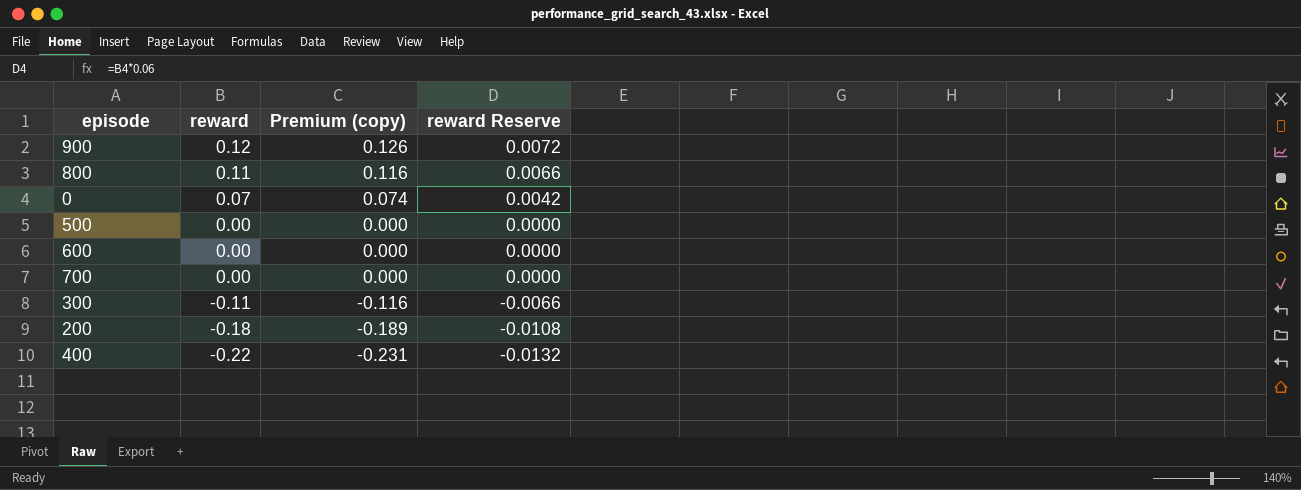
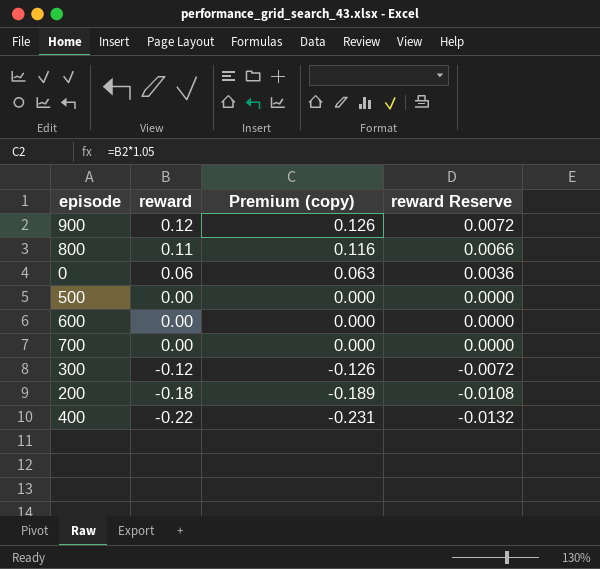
0 | reward: 0.07 -> 0.06
0 | Premium (copy): 0.074 -> 0.063
0 | reward Reserve: 0.0042 -> 0.0036
300 | reward: -0.11 -> -0.12
300 | Premium (copy): -0.116 -> -0.126
300 | reward Reserve: -0.0066 -> -0.0072

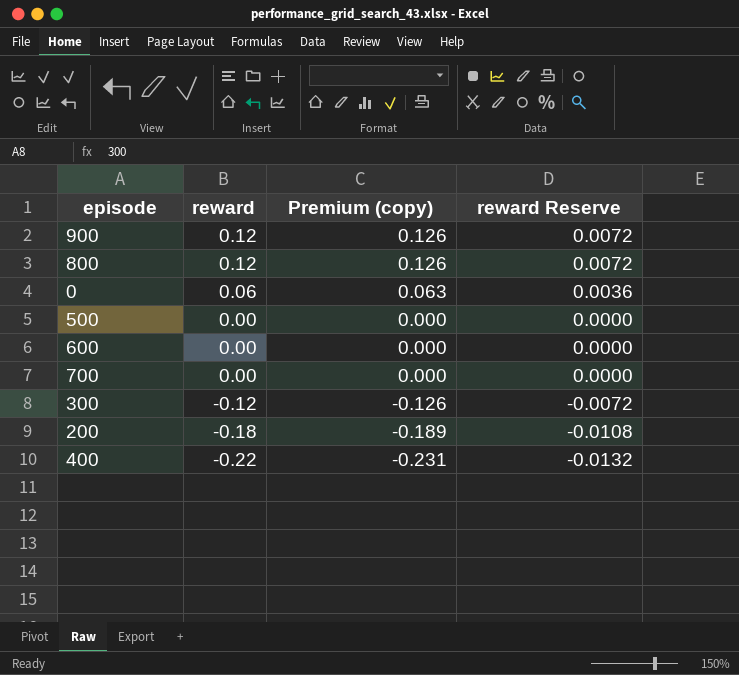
800 | reward: 0.11 -> 0.12
800 | Premium (copy): 0.116 -> 0.126
800 | reward Reserve: 0.0066 -> 0.0072

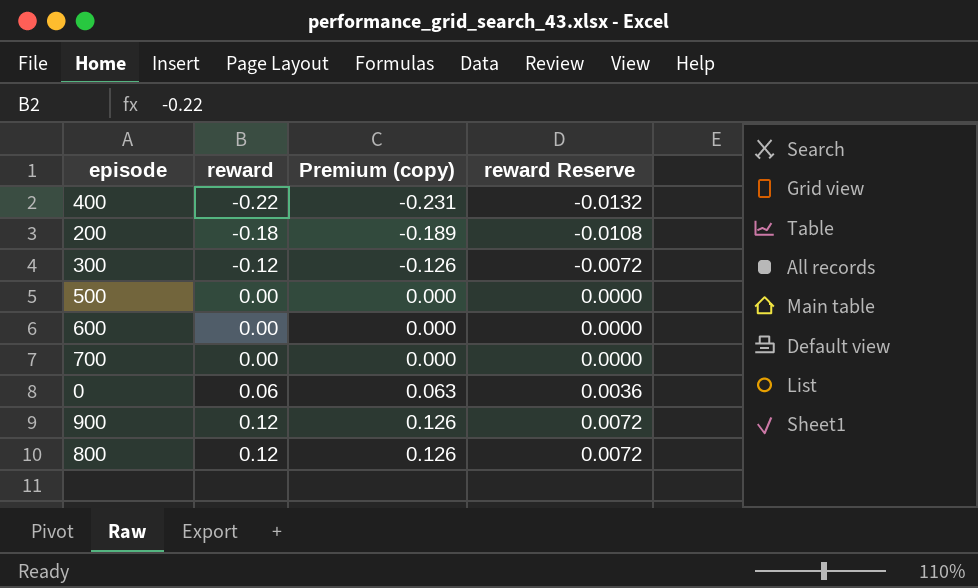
row order: reward descending -> reward ascending

